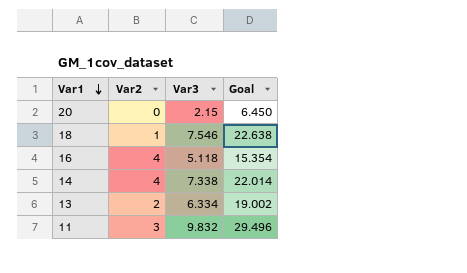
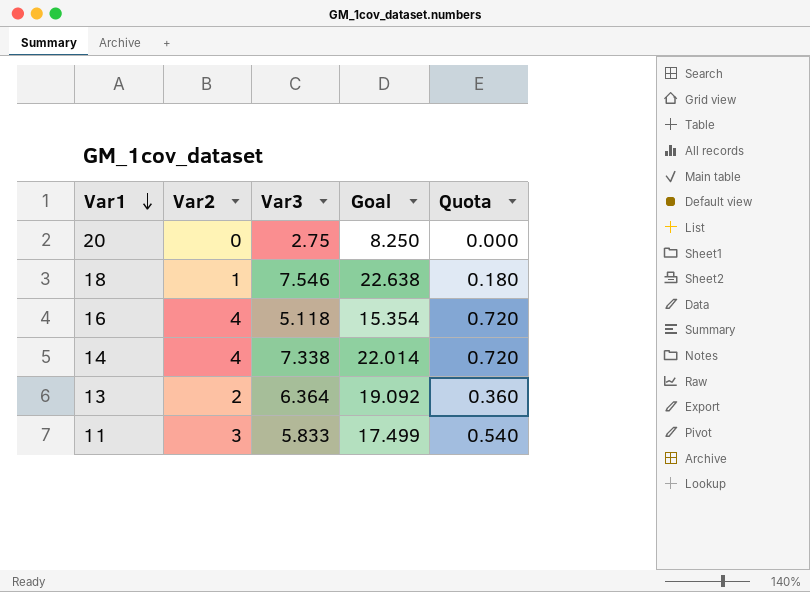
column Quota | formula: none -> [Var2] * 0.18
20 | Var3: 2.15 -> 2.75
20 | Goal: 6.450 -> 8.250
13 | Var3: 6.334 -> 6.364
13 | Goal: 19.002 -> 19.092
11 | Var3: 9.832 -> 5.833
11 | Goal: 29.496 -> 17.499

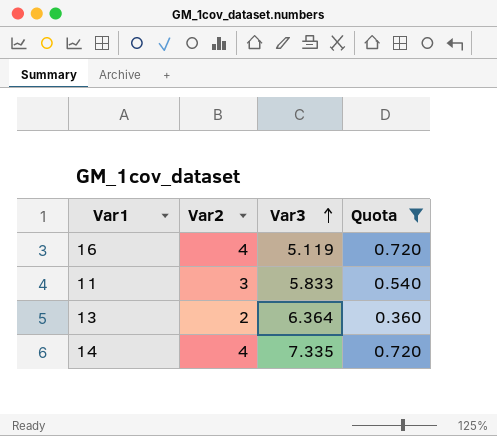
filter: none -> Quota >= 0.360
row order: Var1 descending -> Var3 ascending
column Goal | formula: [Var3] * 3 -> none
16 | Var3: 5.118 -> 5.119
14 | Var3: 7.338 -> 7.335

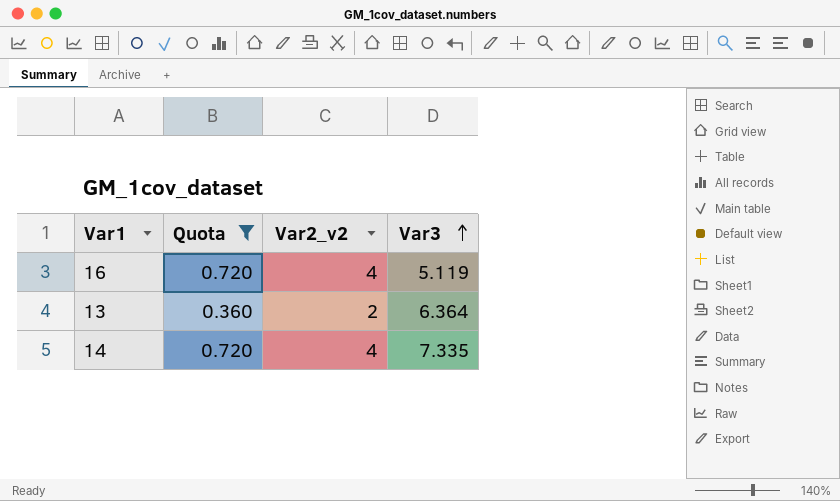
column Quota | position: 4 -> 2
column name: Var2 -> Var2_v2
row 11: 3 | 5.833 | 0.540 -> none

